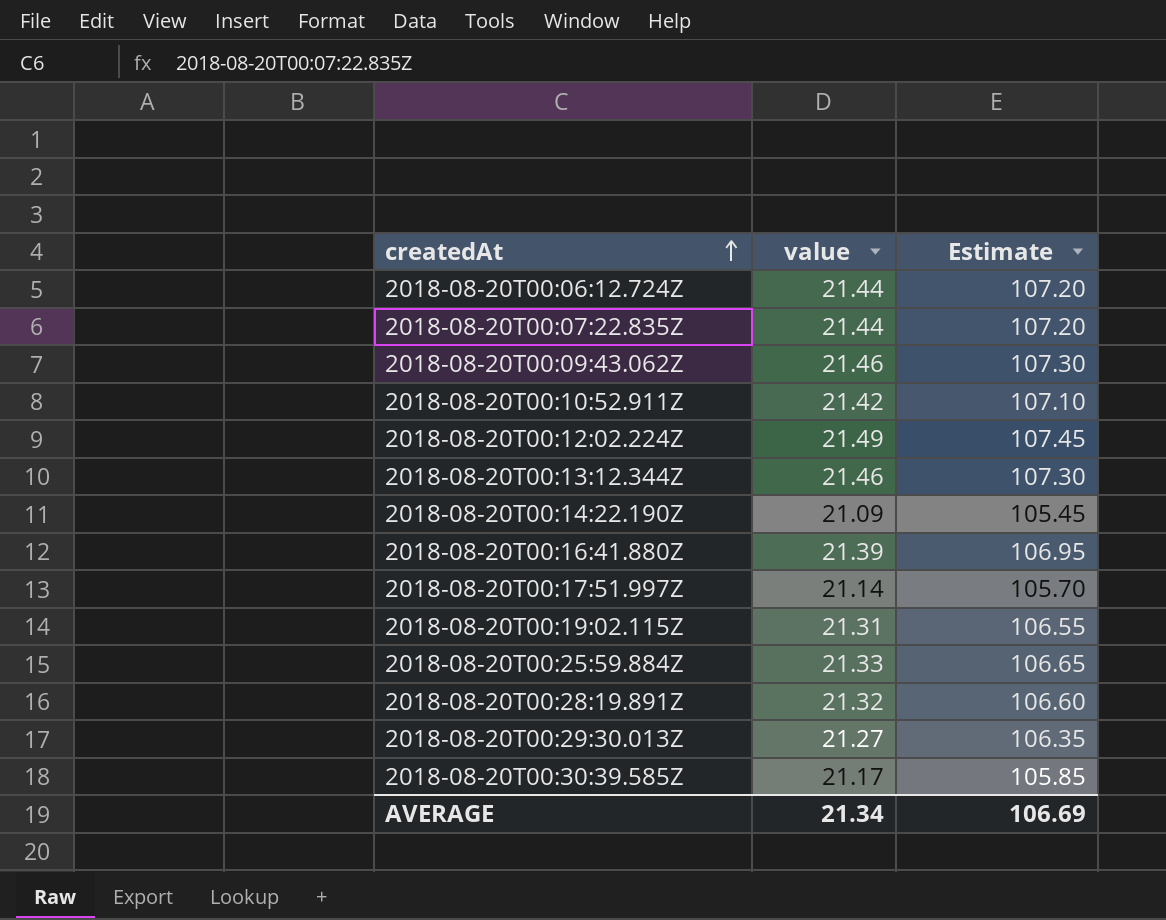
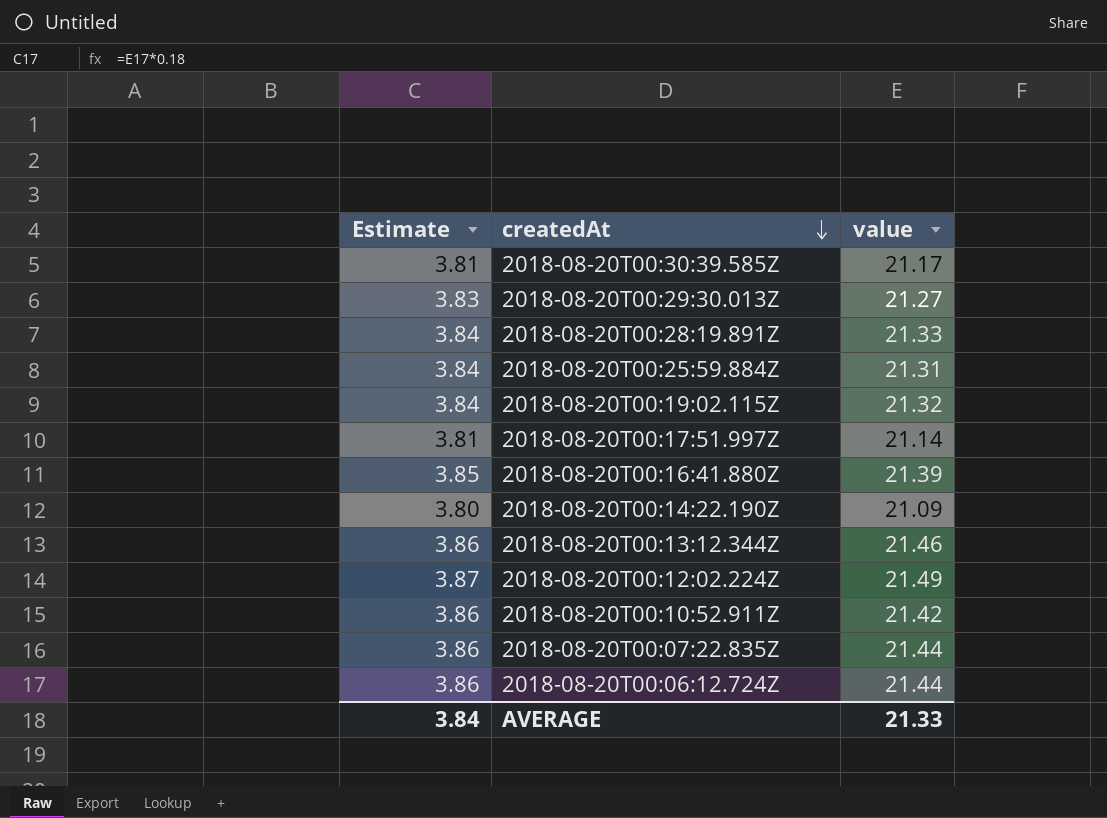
row order: createdAt ascending -> createdAt descending
column Estimate | formula: [value] * 5 -> [value] * 0.18
column Estimate | position: 3 -> 1
row 2018-08-20T00:09:43.062Z: 21.46 | 107.30 -> none
2018-08-20T00:28:19.891Z | value: 21.32 -> 21.33
2018-08-20T00:25:59.884Z | value: 21.33 -> 21.31
2018-08-20T00:19:02.115Z | value: 21.31 -> 21.32
AVERAGE | Estimate: 106.69 -> 3.84
AVERAGE | value: 21.34 -> 21.33

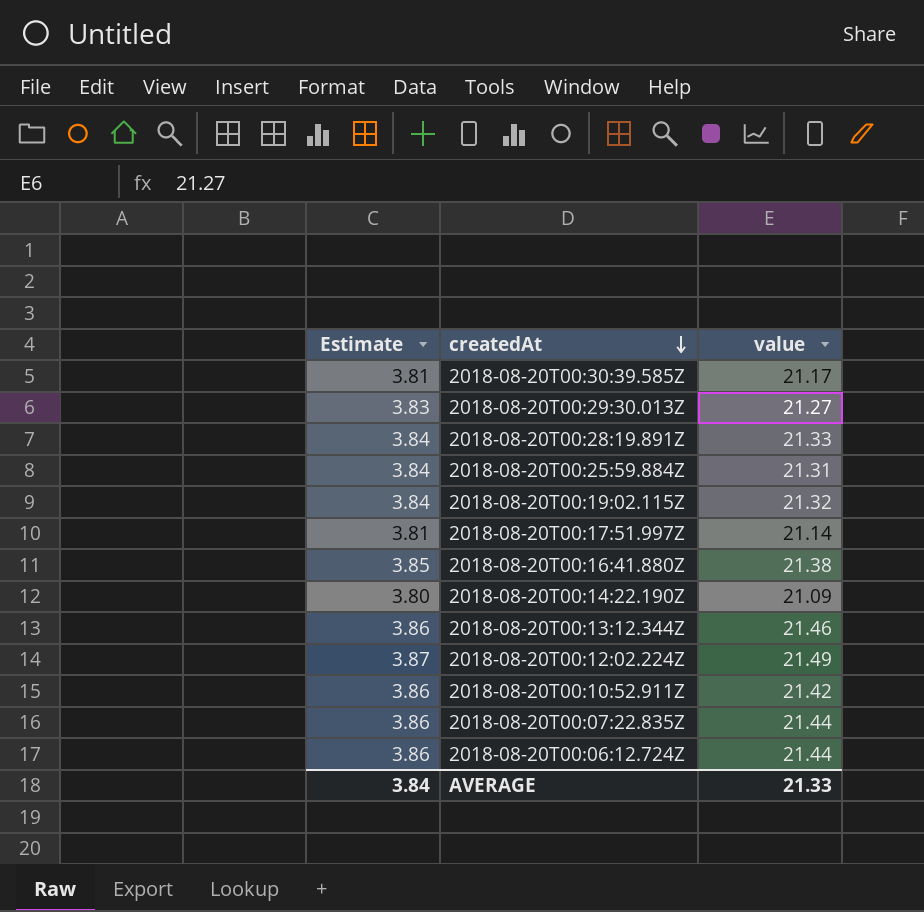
2018-08-20T00:16:41.880Z | value: 21.39 -> 21.38

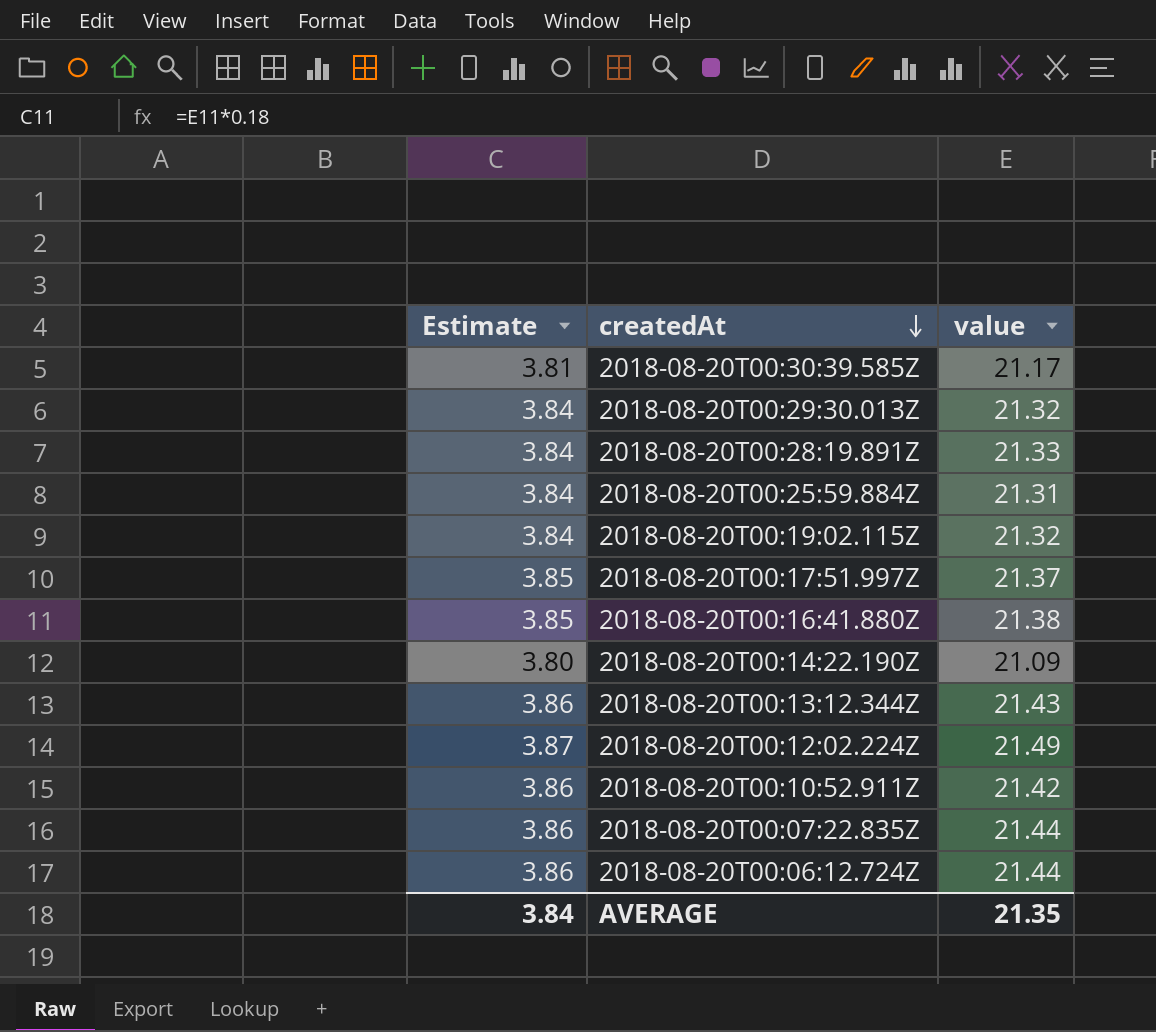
2018-08-20T00:29:30.013Z | Estimate: 3.83 -> 3.84
2018-08-20T00:29:30.013Z | value: 21.27 -> 21.32
2018-08-20T00:17:51.997Z | Estimate: 3.81 -> 3.85
2018-08-20T00:17:51.997Z | value: 21.14 -> 21.37
2018-08-20T00:13:12.344Z | value: 21.46 -> 21.43
AVERAGE | value: 21.33 -> 21.35

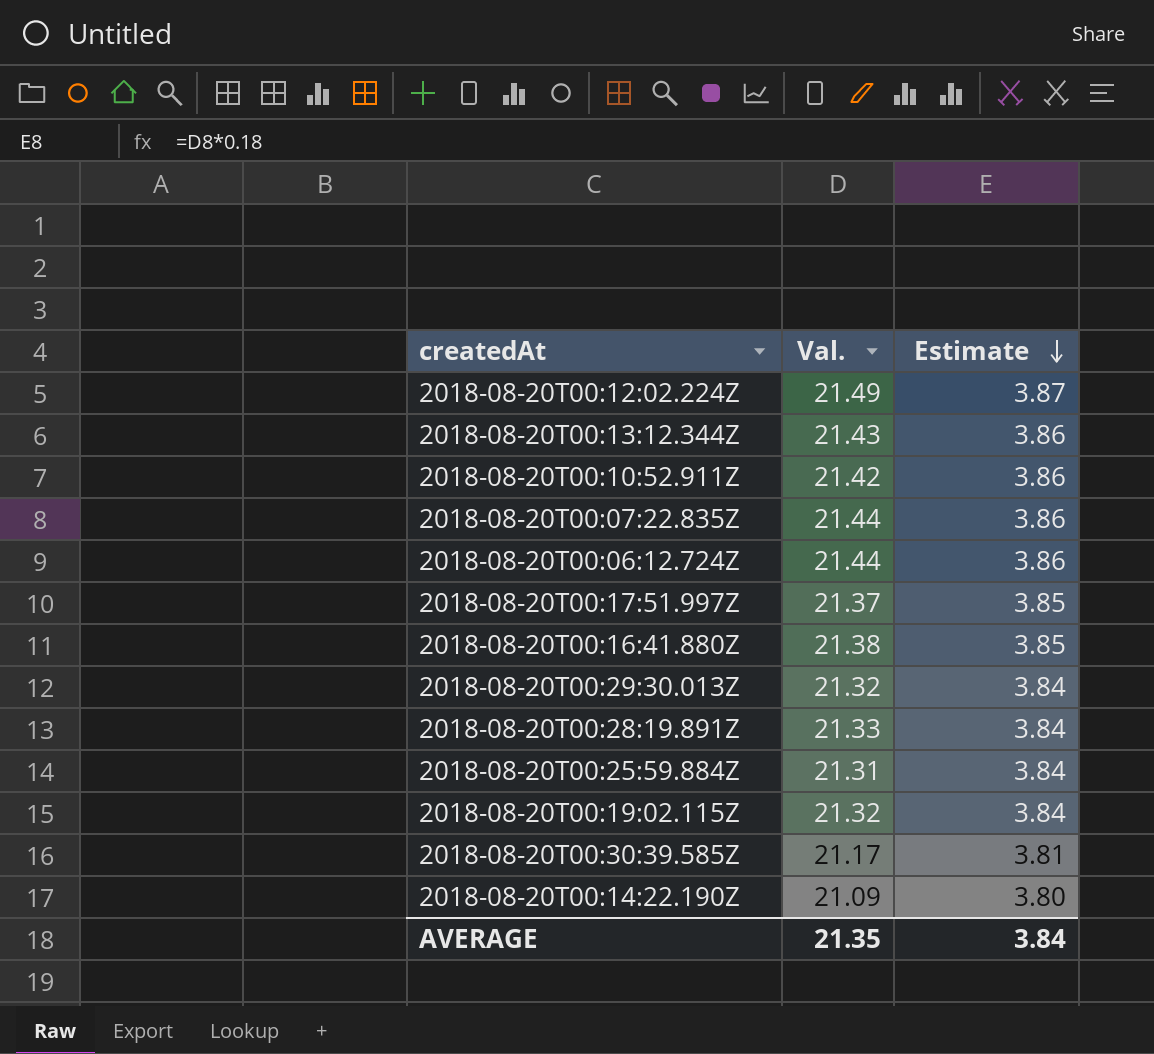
row order: createdAt descending -> Estimate descending
column name: value -> Val.
column Estimate | position: 1 -> 3

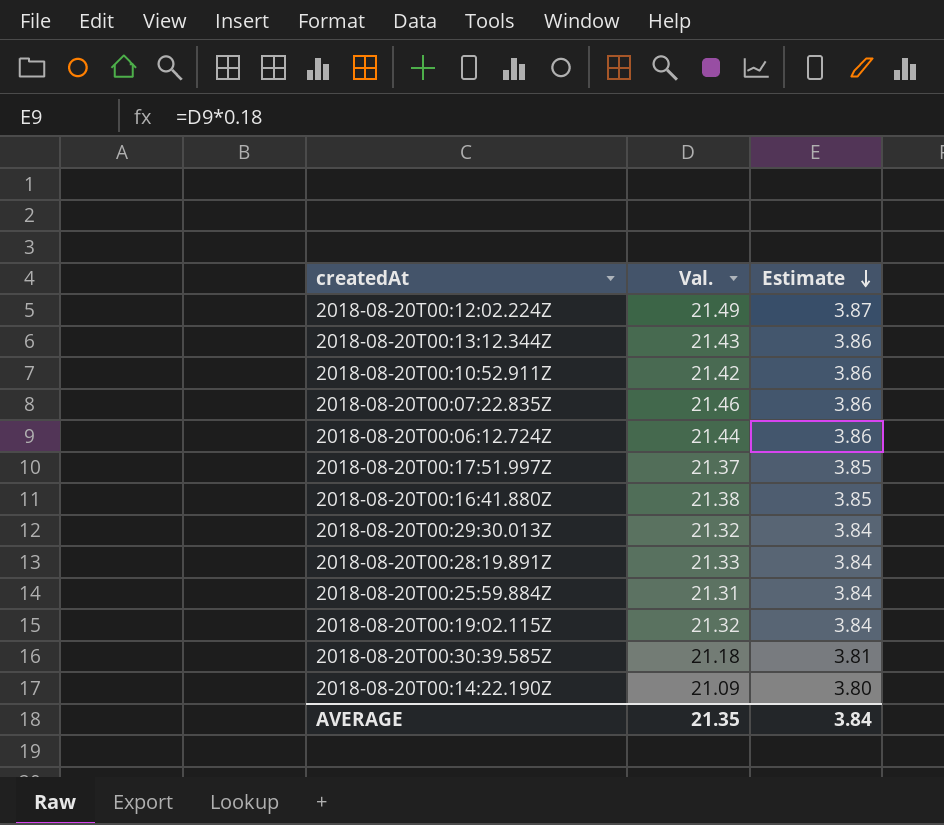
2018-08-20T00:07:22.835Z | Val.: 21.44 -> 21.46
2018-08-20T00:30:39.585Z | Val.: 21.17 -> 21.18

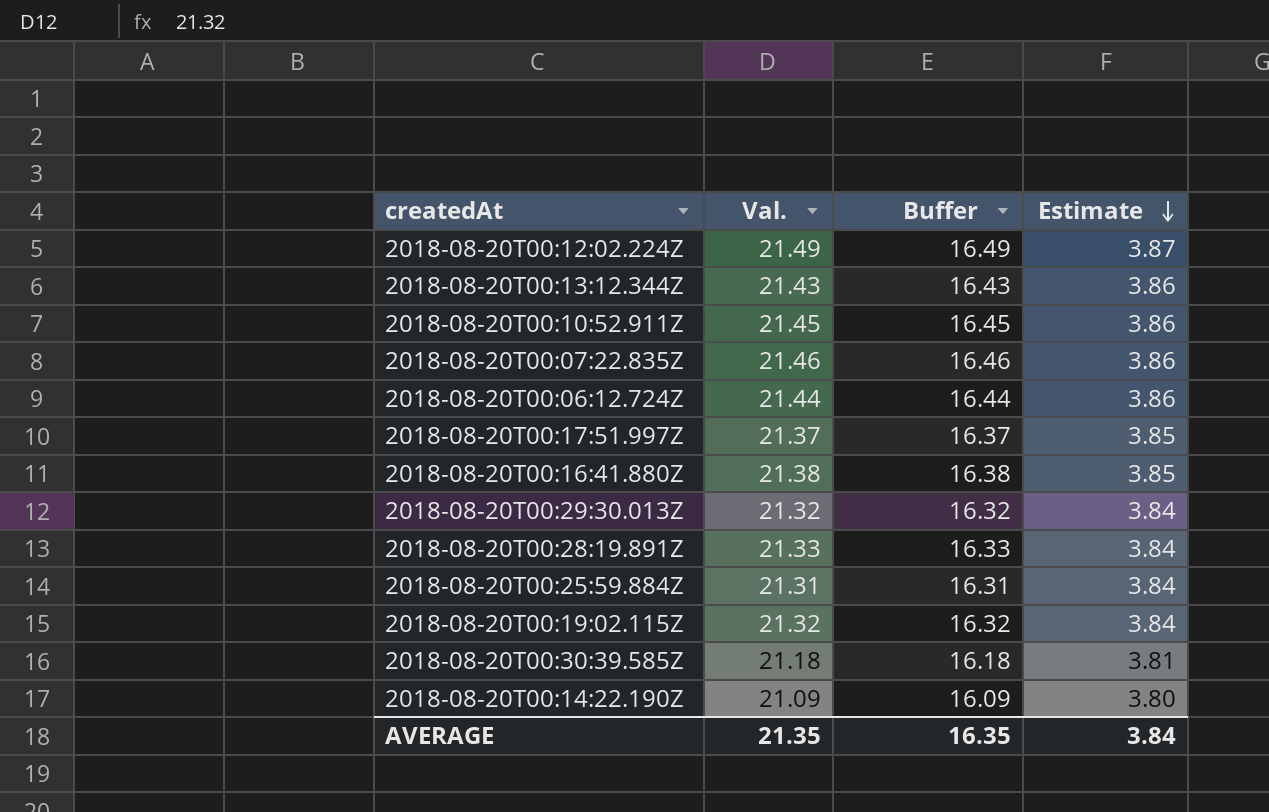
column Buffer | formula: none -> [Val.] - 5
2018-08-20T00:10:52.911Z | Val.: 21.42 -> 21.45

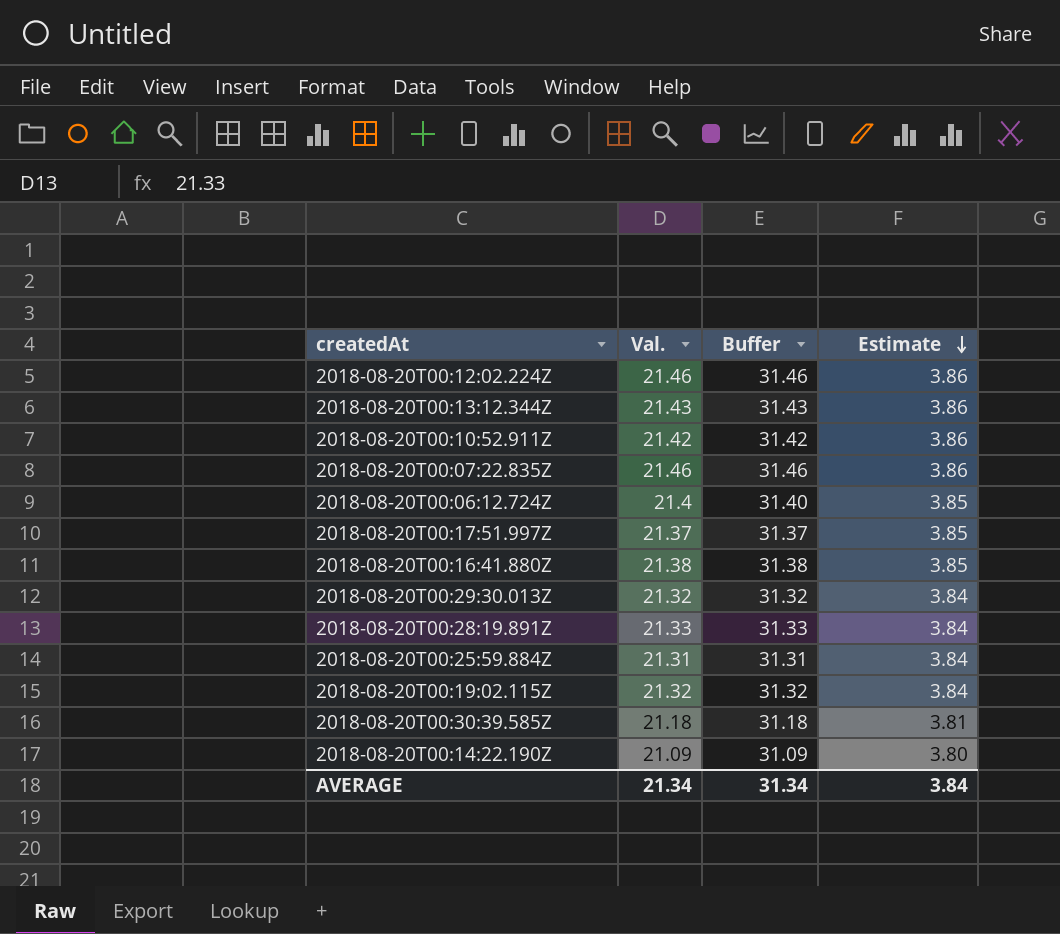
column Buffer | formula: [Val.] - 5 -> [Val.] + 10
2018-08-20T00:12:02.224Z | Val.: 21.49 -> 21.46
2018-08-20T00:12:02.224Z | Estimate: 3.87 -> 3.86
2018-08-20T00:10:52.911Z | Val.: 21.45 -> 21.42
2018-08-20T00:06:12.724Z | Val.: 21.44 -> 21.4
2018-08-20T00:06:12.724Z | Estimate: 3.86 -> 3.85
AVERAGE | Val.: 21.35 -> 21.34
AVERAGE | Buffer: 16.35 -> 31.34

